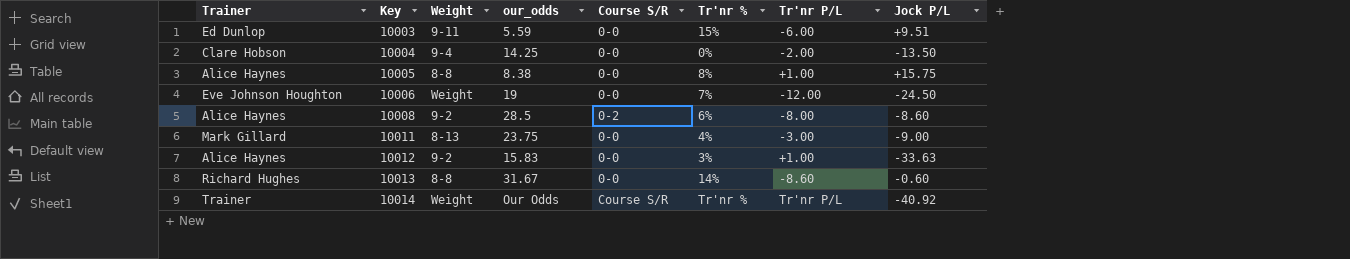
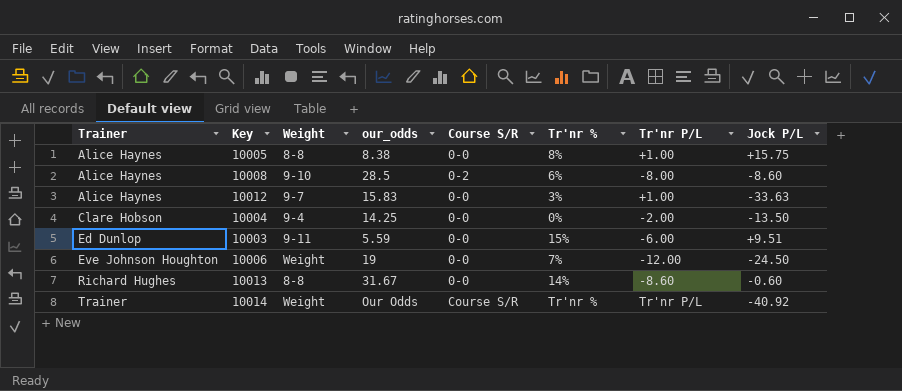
row order: Key ascending -> Trainer ascending
row 10011: Mark Gillard | 8-13 | 23.75 | 0-0 | 4% | -3.00 | -9.00 -> none
10008 | Weight: 9-2 -> 9-10
10012 | Weight: 9-2 -> 9-7

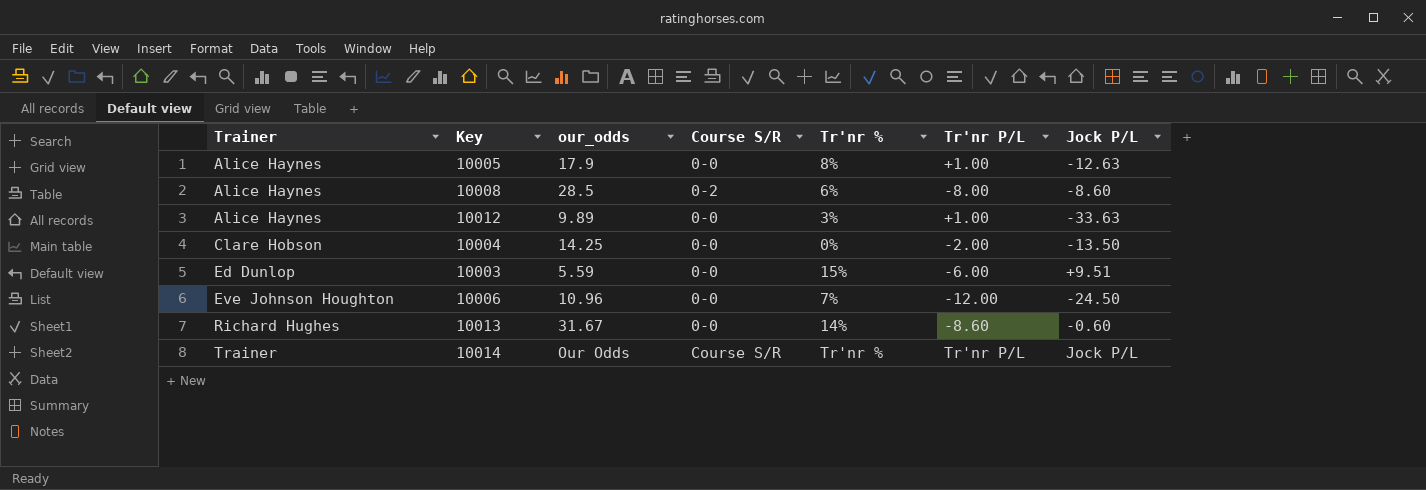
column Weight | position: 3 -> none
10005 | our_odds: 8.38 -> 17.9
10005 | Jock P/L: +15.75 -> -12.63
10012 | our_odds: 15.83 -> 9.89
10006 | our_odds: 19 -> 10.96
10014 | Jock P/L: -40.92 -> Jock P/L

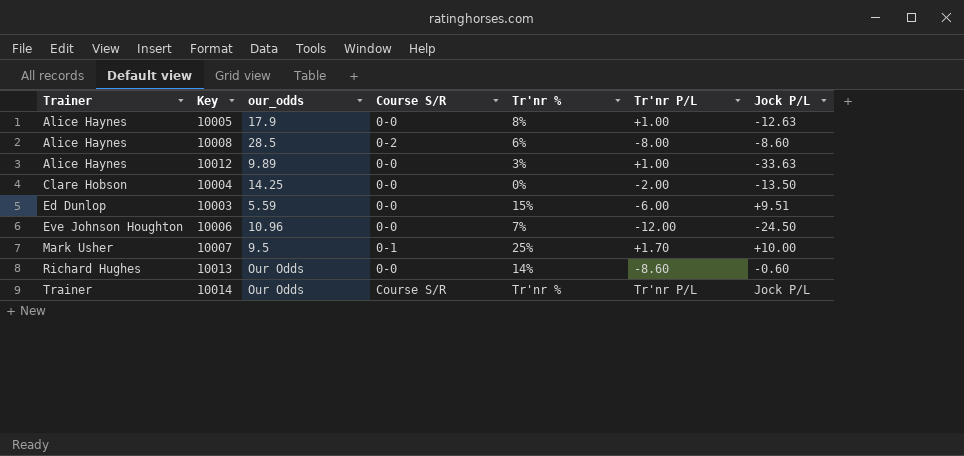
row 10007: none -> Mark Usher | 9.5 | 0-1 | 25% | +1.70 | +10.00
10013 | our_odds: 31.67 -> Our Odds

